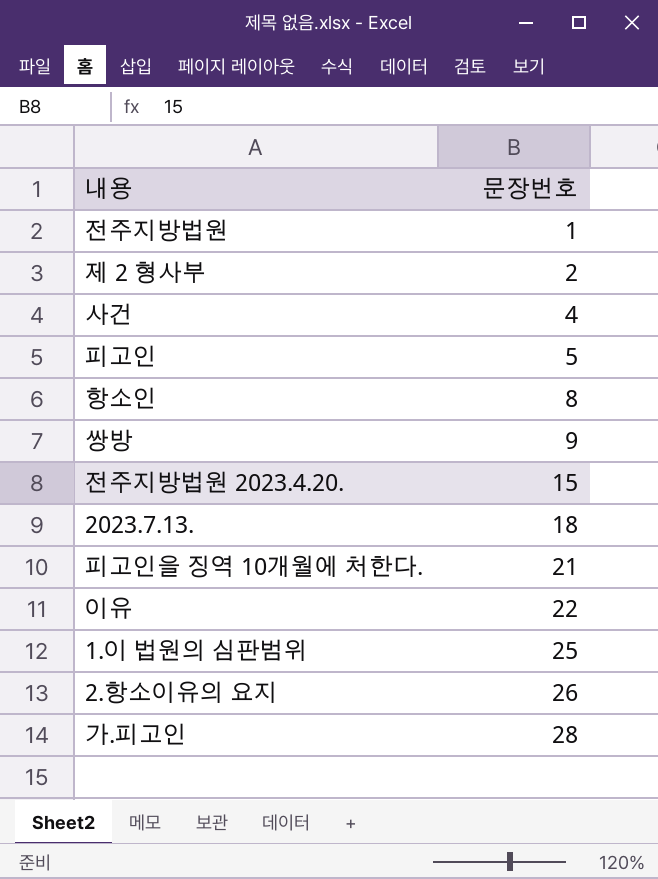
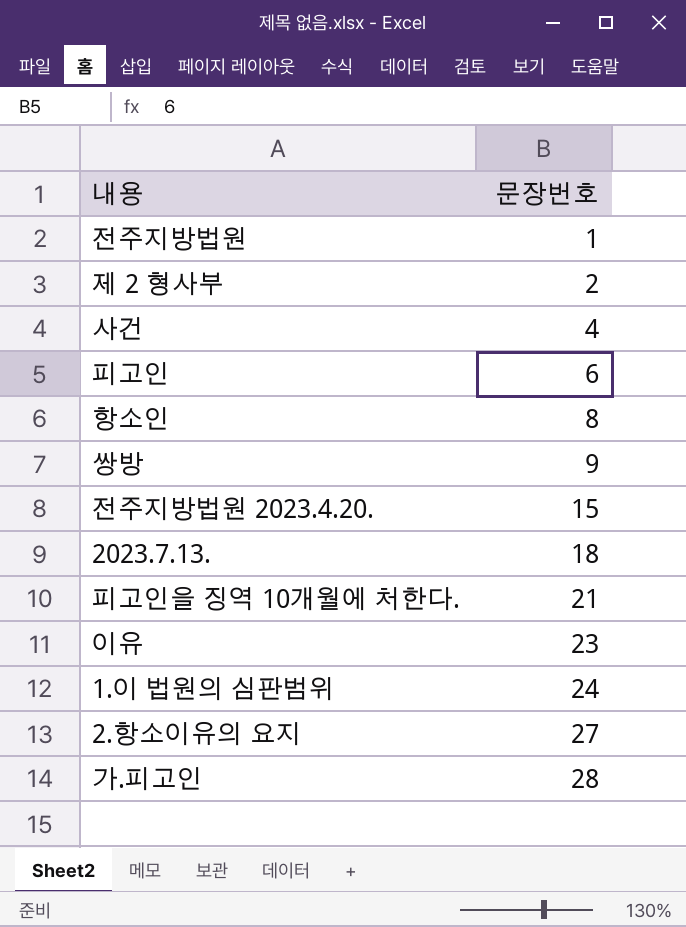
피고인 | 문장번호: 5 -> 6
이유 | 문장번호: 22 -> 23
1.이 법원의 심판범위 | 문장번호: 25 -> 24
2.항소이유의 요지 | 문장번호: 26 -> 27

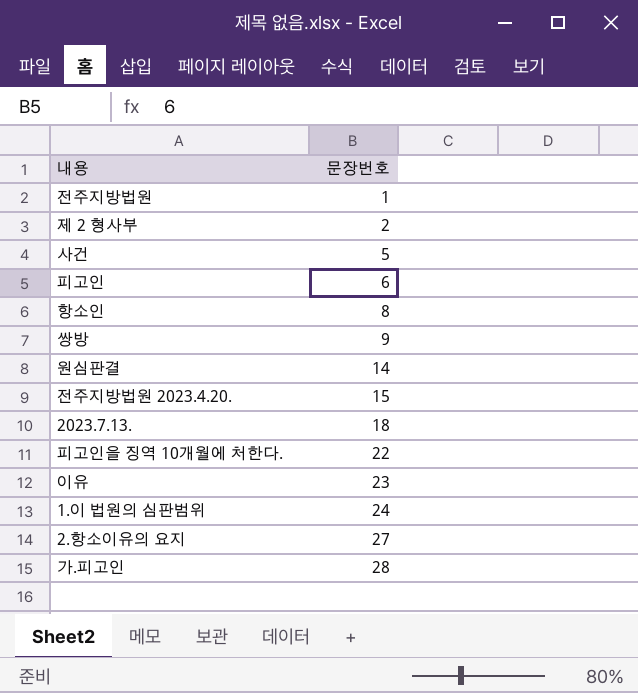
사건 | 문장번호: 4 -> 5
row 원심판결: none -> 14
피고인을 징역 10개월에 처한다. | 문장번호: 21 -> 22

